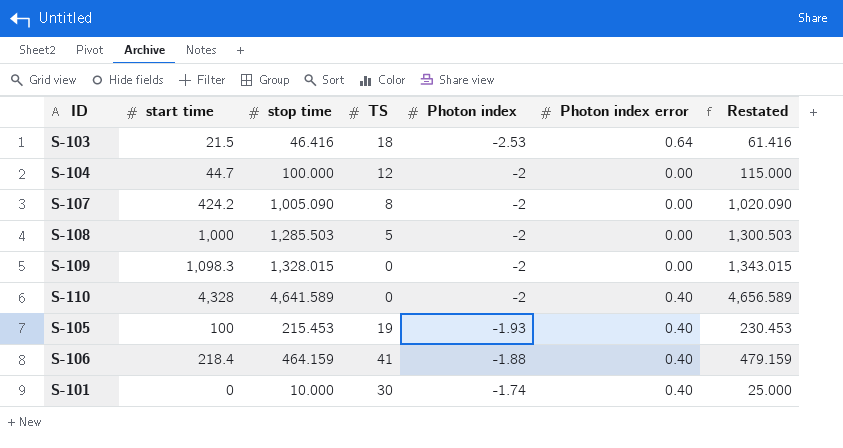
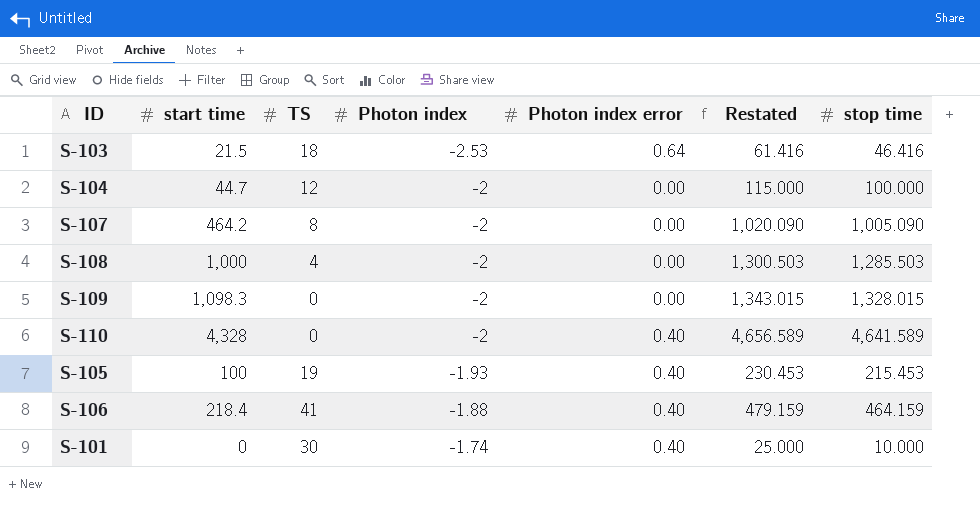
column stop time | position: 3 -> 7
S-107 | start time: 424.2 -> 464.2
S-108 | TS: 5 -> 4

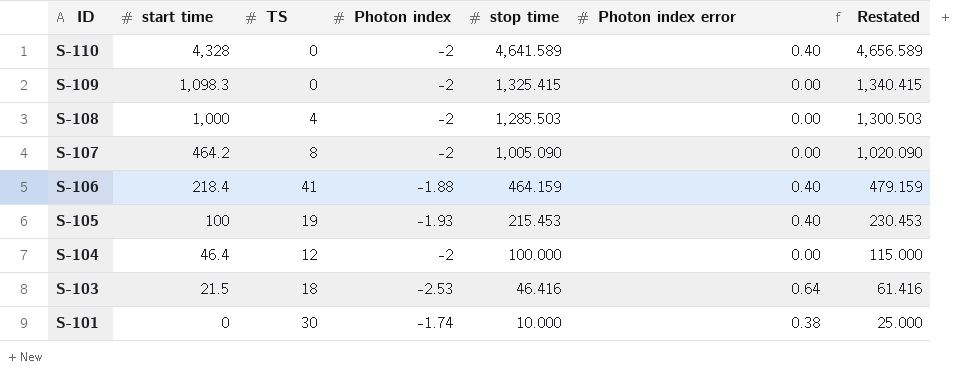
row order: Photon index ascending -> ID descending
column stop time | position: 7 -> 5
S-109 | stop time: 1,328.015 -> 1,325.415
S-109 | Restated: 1,343.015 -> 1,340.415
S-104 | start time: 44.7 -> 46.4
S-101 | Photon index error: 0.40 -> 0.38

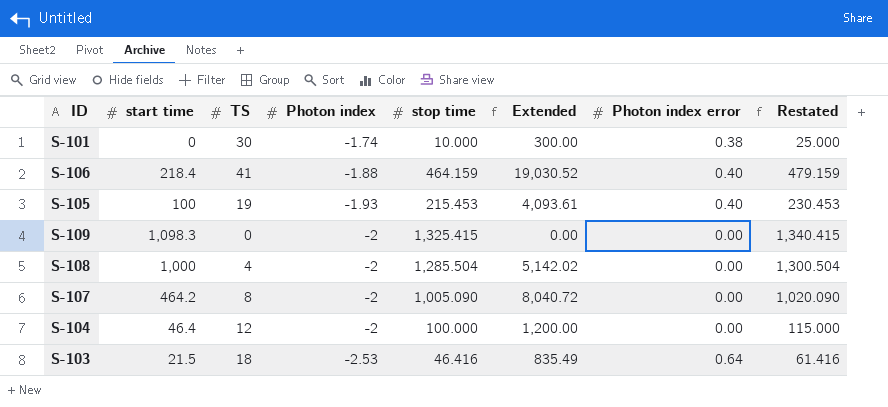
row order: ID descending -> Photon index descending
column Extended | formula: none -> [TS] * [stop time]
row S-110: 4,328 | 0 | -2 | 4,641.589 | 0.40 | 4,656.589 -> none
S-108 | stop time: 1,285.503 -> 1,285.504
S-108 | Restated: 1,300.503 -> 1,300.504

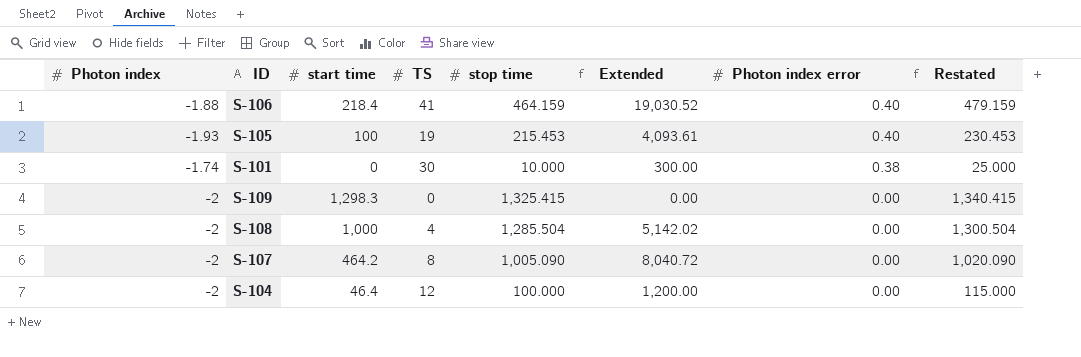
row order: Photon index descending -> Photon index error descending
column Photon index | position: 4 -> 1
row S-103: 21.5 | 18 | -2.53 | 46.416 | 835.49 | 0.64 | 61.416 -> none
S-109 | start time: 1,098.3 -> 1,298.3

